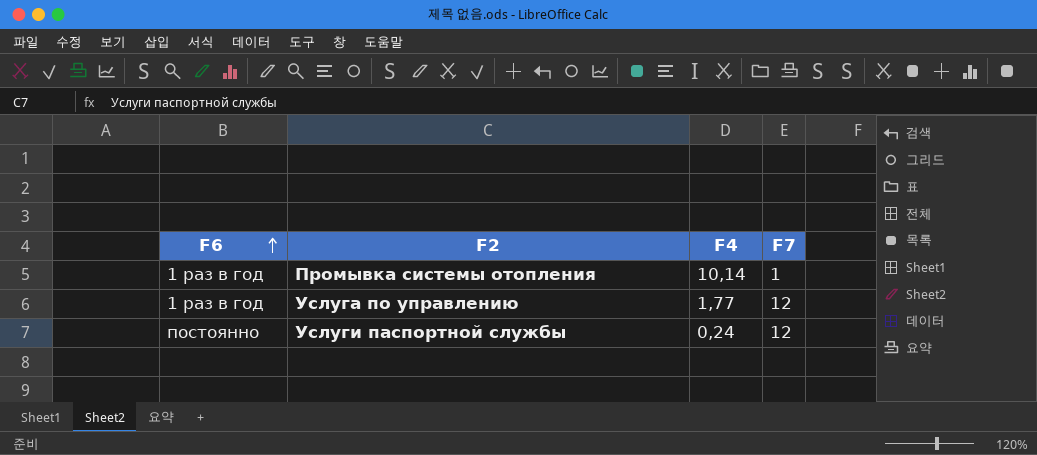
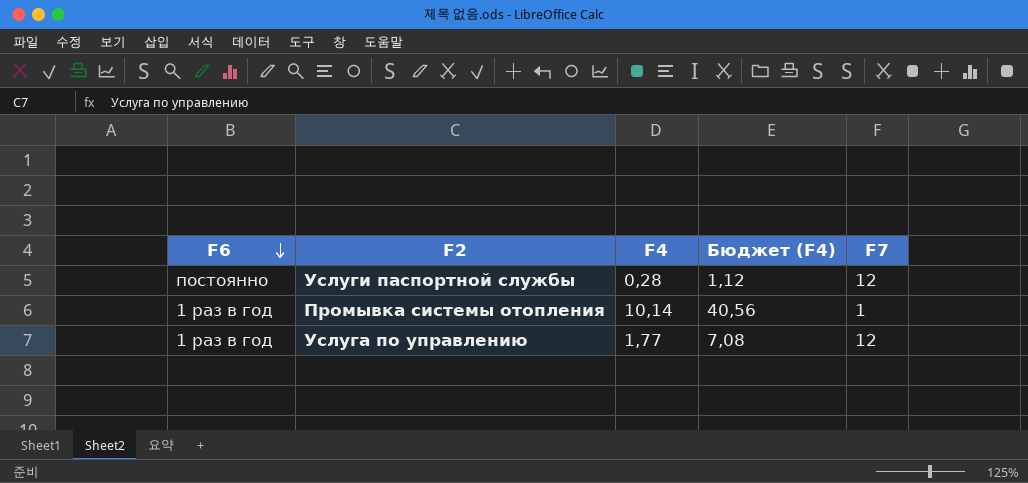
row order: F6 ascending -> F6 descending
column Бюджет (F4) | formula: none -> [F4] * 4
Услуги паспортной службы | F4: 0,24 -> 0,28

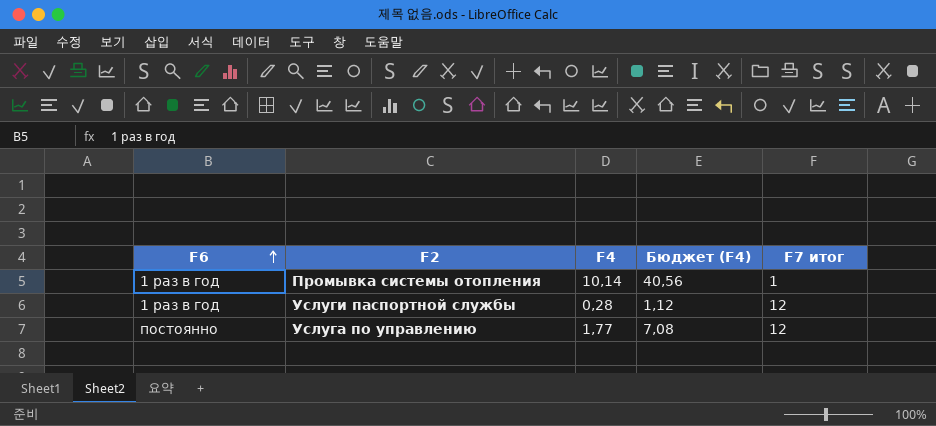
row order: F6 descending -> F6 ascending
column name: F7 -> F7 итог
Услуги паспортной службы | F6: постоянно -> 1 раз в год
Услуга по управлению | F6: 1 раз в год -> постоянно

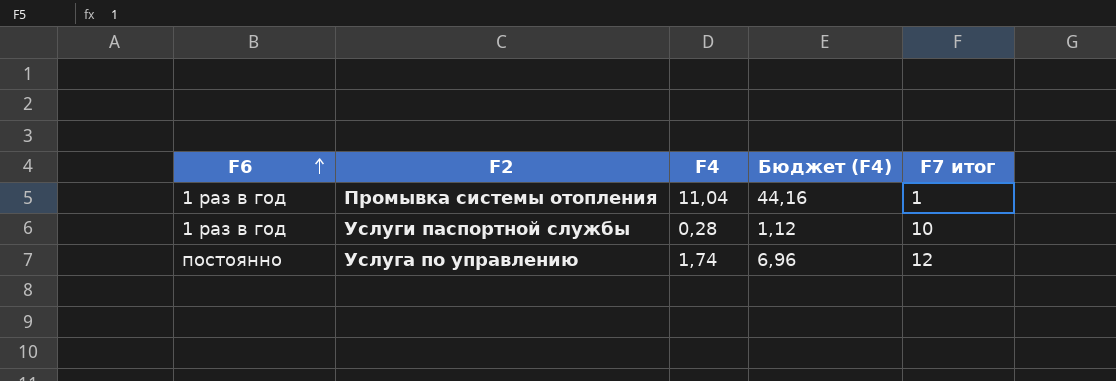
Промывка системы отопления | F4: 10,14 -> 11,04
Промывка системы отопления | Бюджет (F4): 40,56 -> 44,16
Услуги паспортной службы | F7 итог: 12 -> 10
Услуга по управлению | F4: 1,77 -> 1,74
Услуга по управлению | Бюджет (F4): 7,08 -> 6,96

